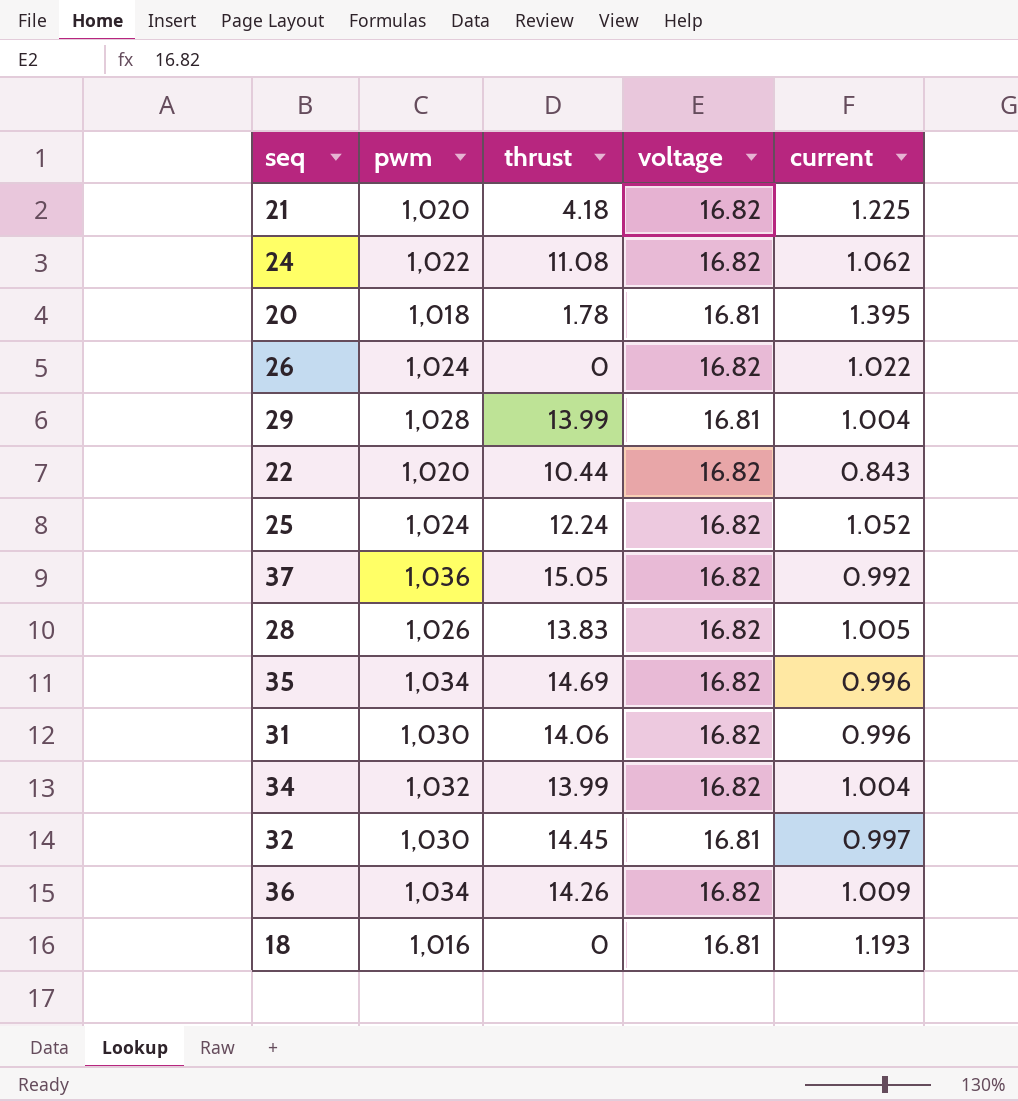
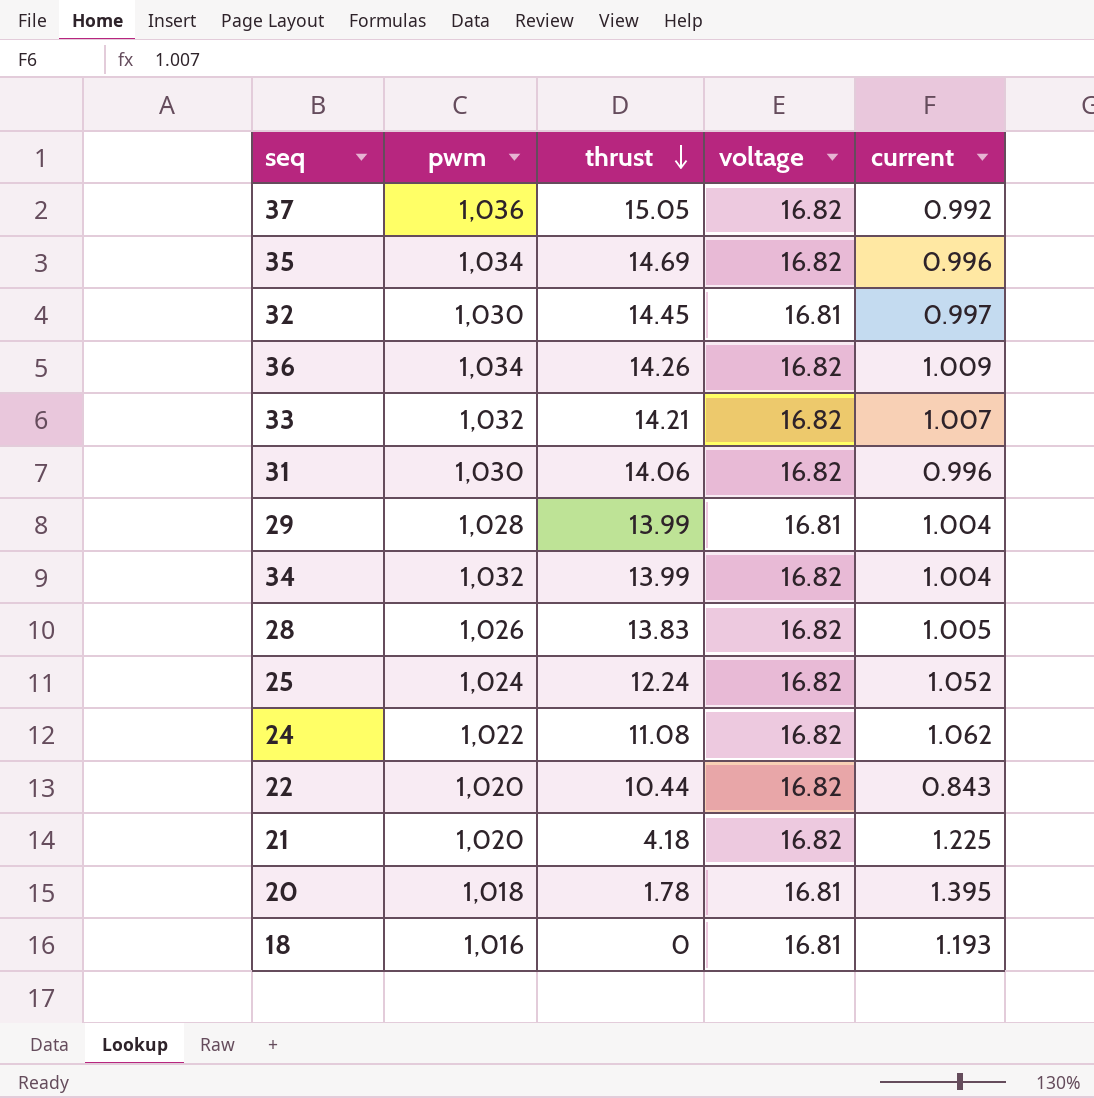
row order: none -> thrust descending
row 26: 1,024 | 0 | 16.82 | 1.022 -> none
row 33: none -> 1,032 | 14.21 | 16.82 | 1.007

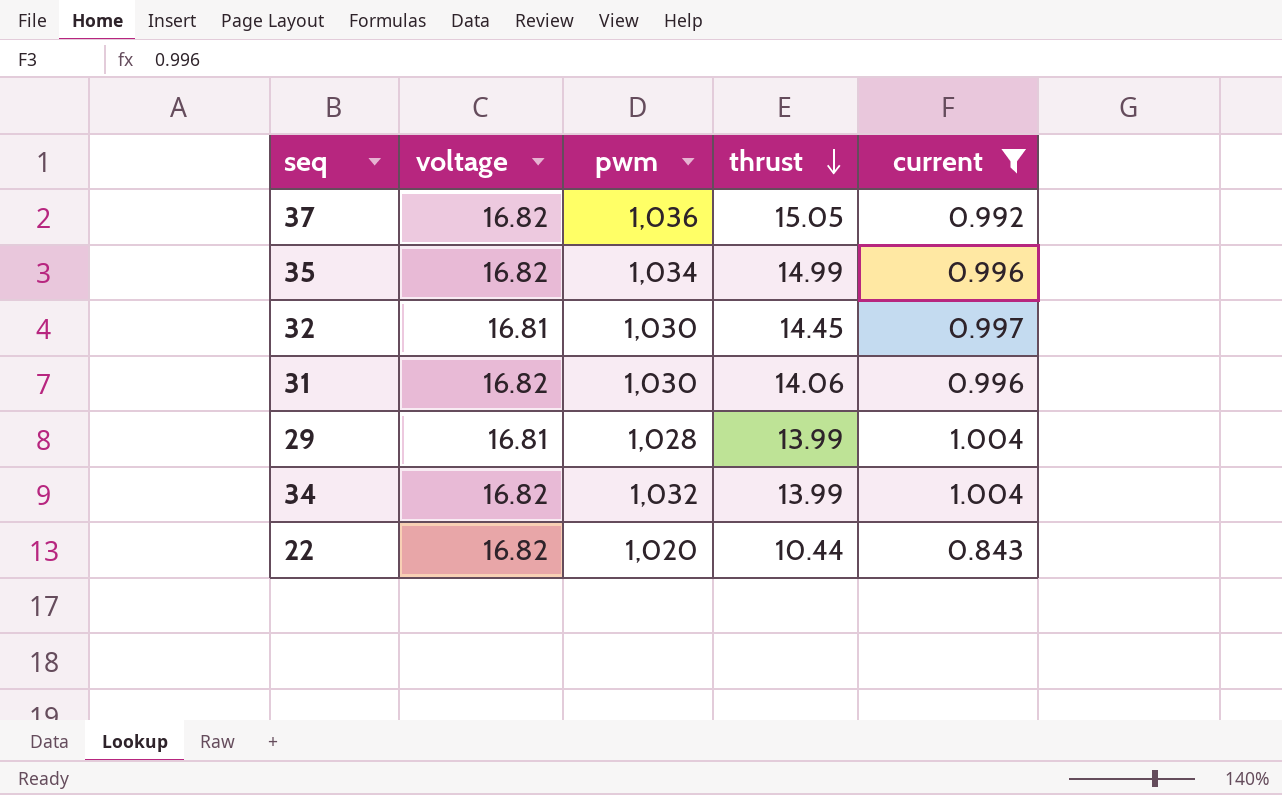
filter: none -> current <= 1.004
column voltage | position: 4 -> 2
35 | thrust: 14.69 -> 14.99

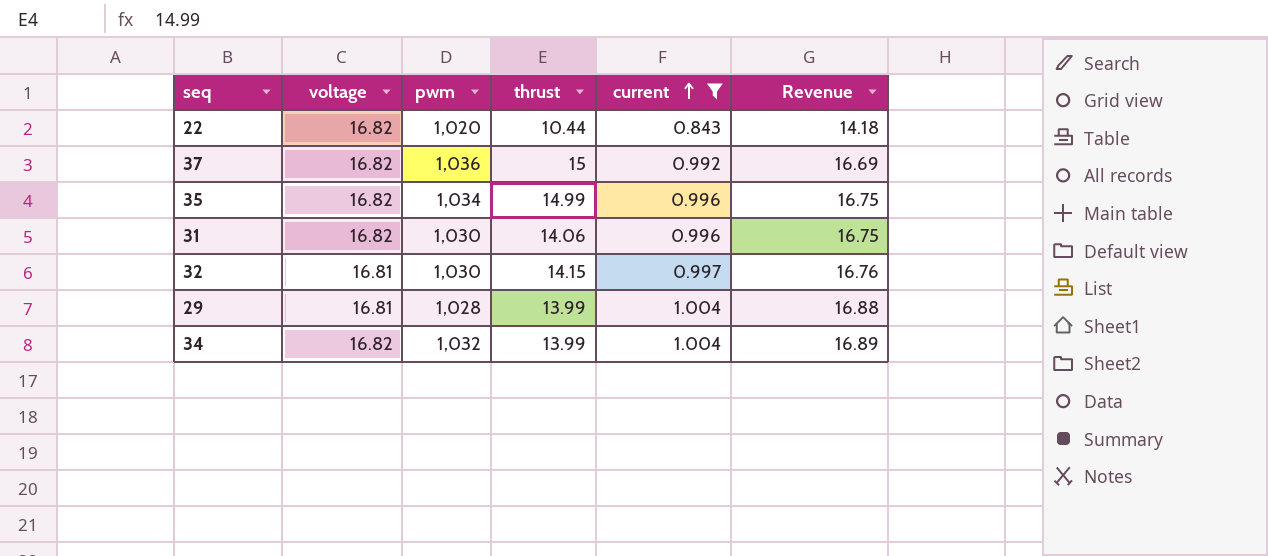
row order: thrust descending -> current ascending
column Revenue | formula: none -> [voltage] * [current]
37 | thrust: 15.05 -> 15
32 | thrust: 14.45 -> 14.15

